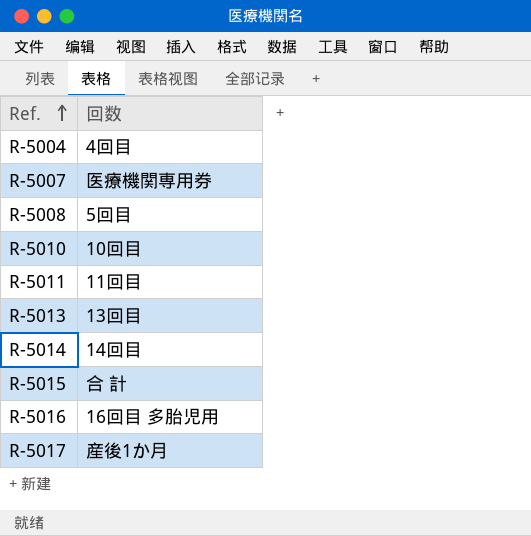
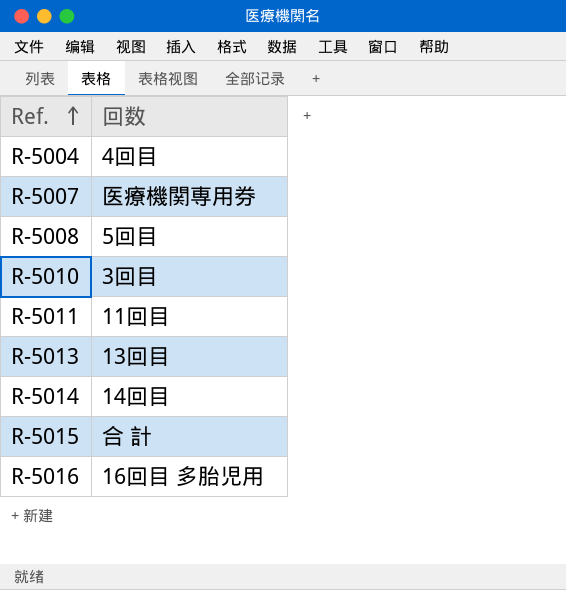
row R-5017: 産後1か月 -> none
R-5010 | 回数: 10回目 -> 3回目

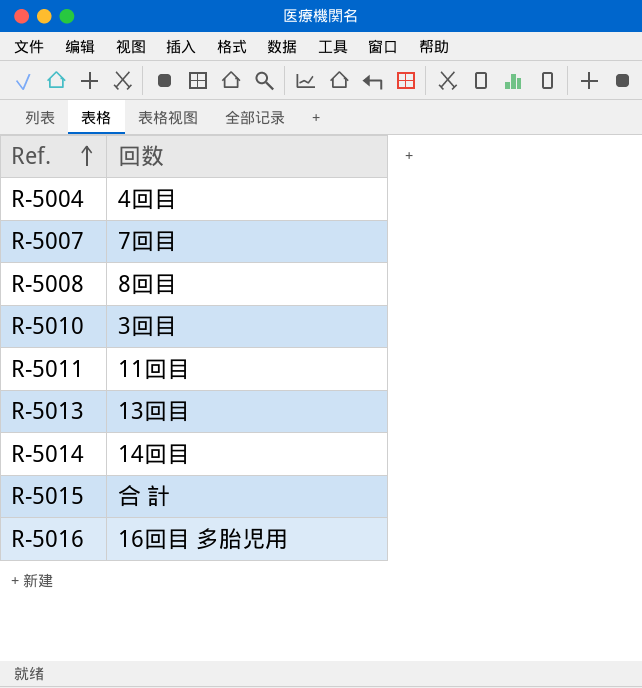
R-5007 | 回数: 医療機関専用券 -> 7回目
R-5008 | 回数: 5回目 -> 8回目

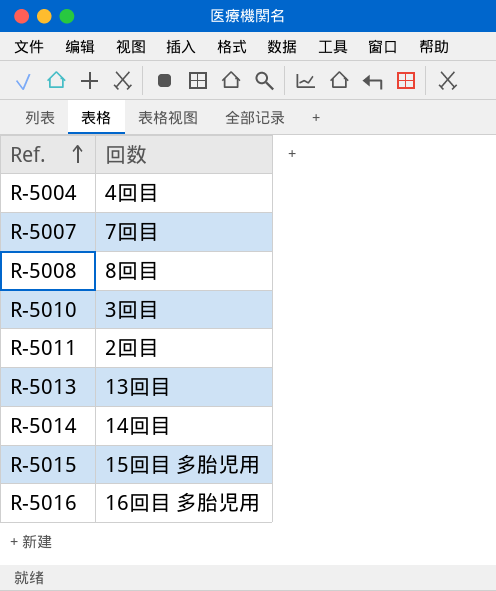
R-5011 | 回数: 11回目 -> 2回目
R-5015 | 回数: 合 計 -> 15回目 多胎児用

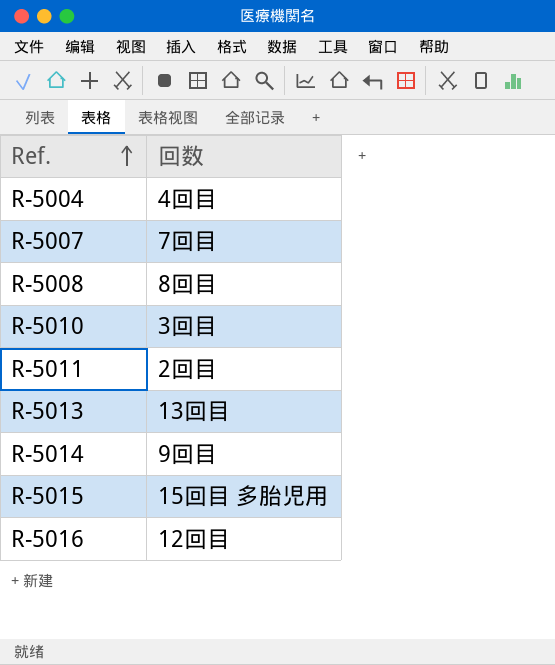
R-5014 | 回数: 14回目 -> 9回目
R-5016 | 回数: 16回目 多胎児用 -> 12回目

